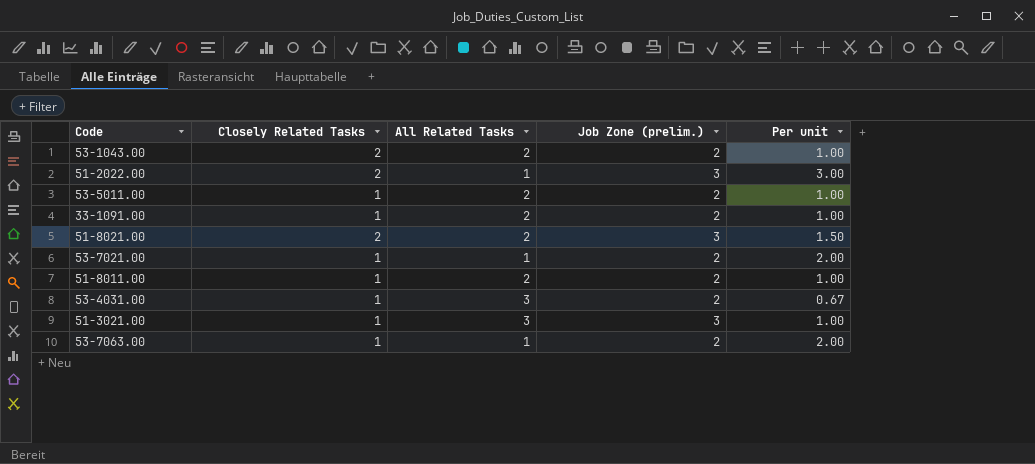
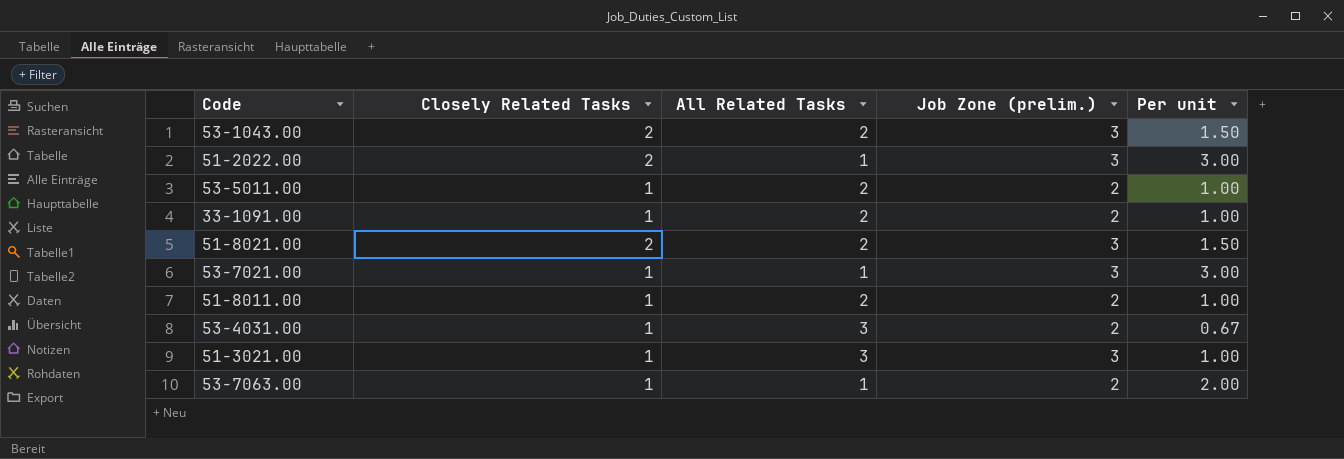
53-1043.00 | Job Zone (prelim.): 2 -> 3
53-1043.00 | Per unit: 1.00 -> 1.50
53-7021.00 | Job Zone (prelim.): 2 -> 3
53-7021.00 | Per unit: 2.00 -> 3.00

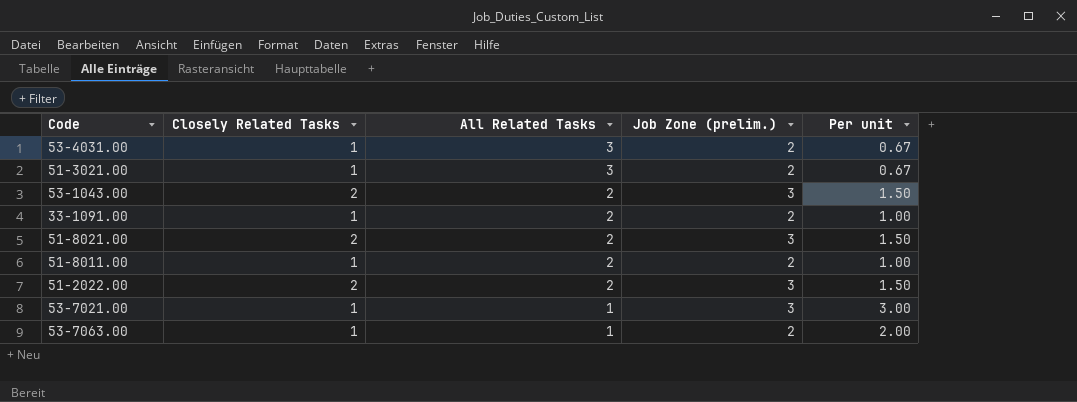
row order: none -> All Related Tasks descending
row 53-5011.00: 1 | 2 | 2 | 1.00 -> none
51-3021.00 | Job Zone (prelim.): 3 -> 2
51-3021.00 | Per unit: 1.00 -> 0.67
51-2022.00 | All Related Tasks: 1 -> 2
51-2022.00 | Per unit: 3.00 -> 1.50

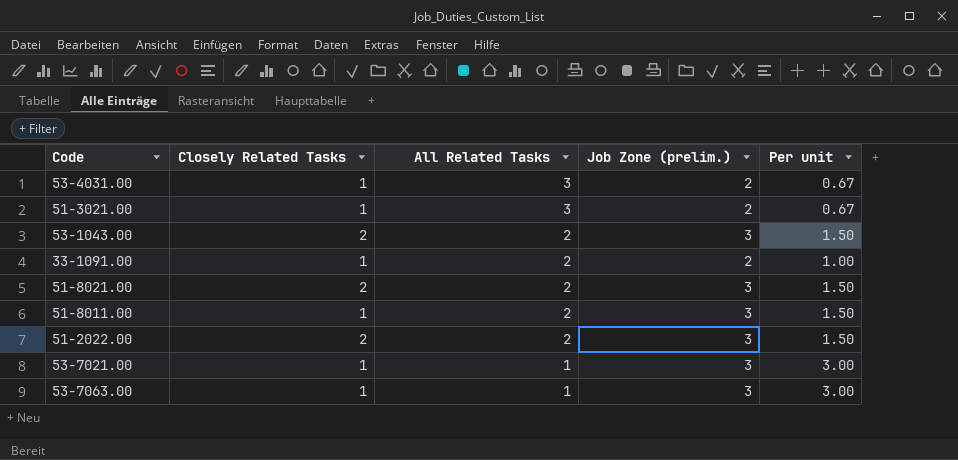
51-8011.00 | Job Zone (prelim.): 2 -> 3
51-8011.00 | Per unit: 1.00 -> 1.50
53-7063.00 | Job Zone (prelim.): 2 -> 3
53-7063.00 | Per unit: 2.00 -> 3.00

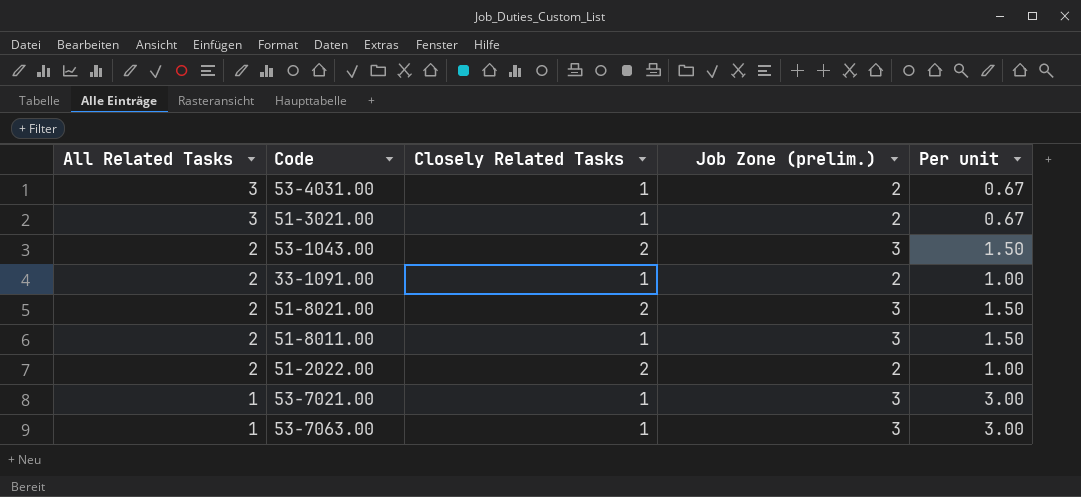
column All Related Tasks | position: 3 -> 1
51-2022.00 | Job Zone (prelim.): 3 -> 2
51-2022.00 | Per unit: 1.50 -> 1.00

